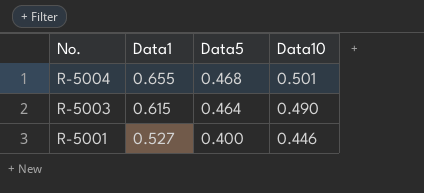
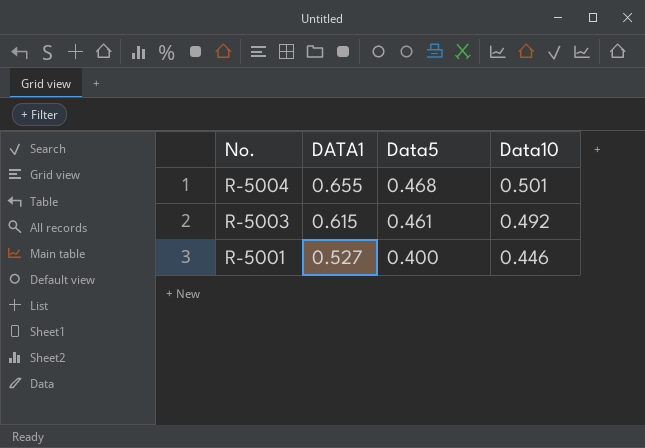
column name: Data1 -> DATA1
R-5003 | Data5: 0.464 -> 0.461
R-5003 | Data10: 0.490 -> 0.492

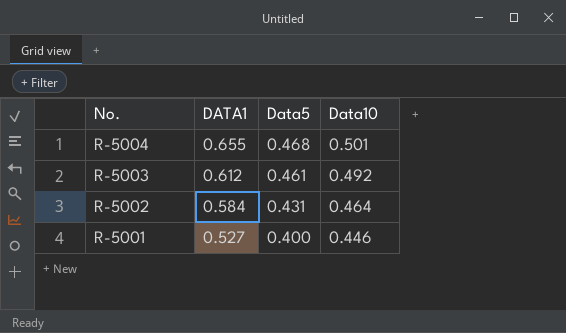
R-5003 | DATA1: 0.615 -> 0.612
row R-5002: none -> 0.584 | 0.431 | 0.464

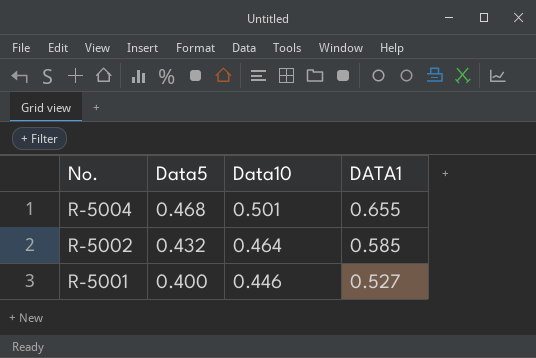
column DATA1 | position: 2 -> 4
row R-5003: 0.612 | 0.461 | 0.492 -> none
R-5002 | Data5: 0.431 -> 0.432
R-5002 | DATA1: 0.584 -> 0.585

